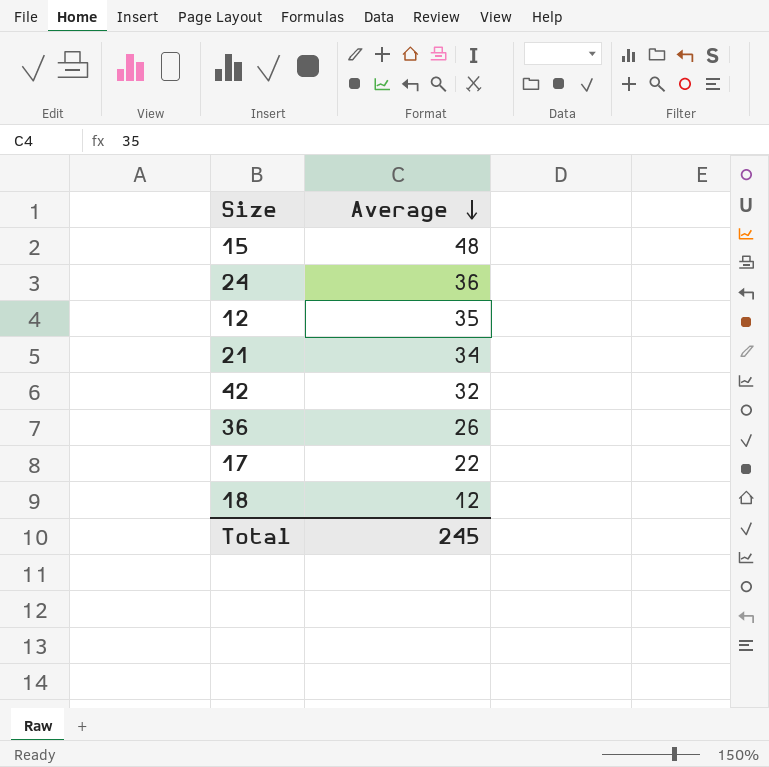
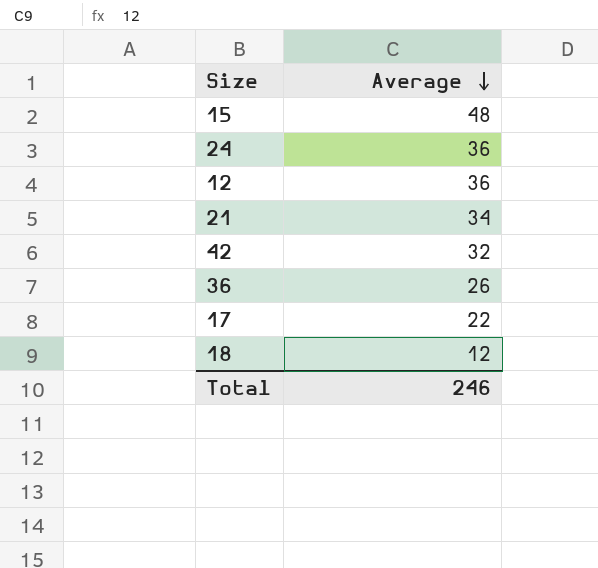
12 | Average: 35 -> 36
Total | Average: 245 -> 246

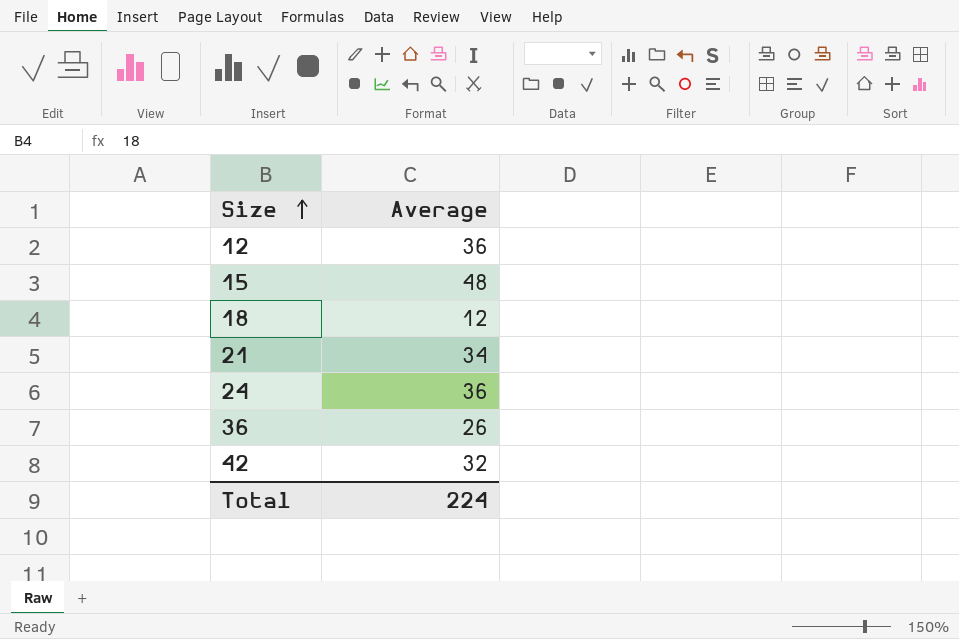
row order: Average descending -> Size ascending
row 17: 22 -> none
Total | Average: 246 -> 224

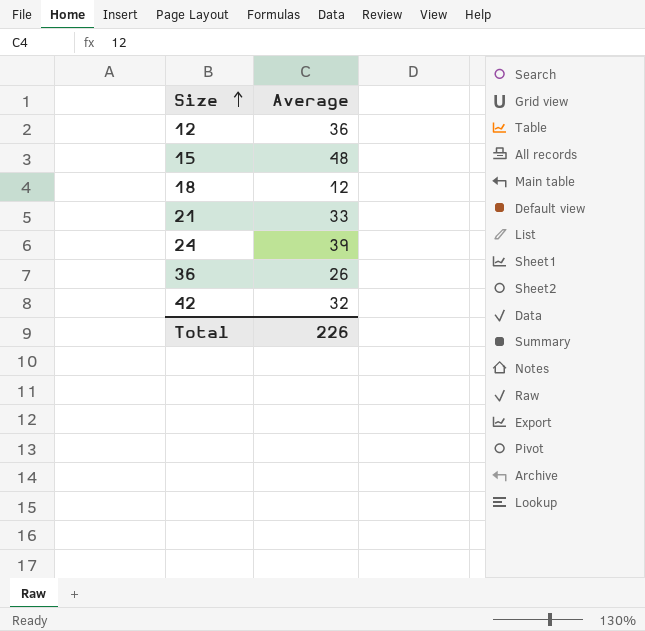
21 | Average: 34 -> 33
24 | Average: 36 -> 39
Total | Average: 224 -> 226

